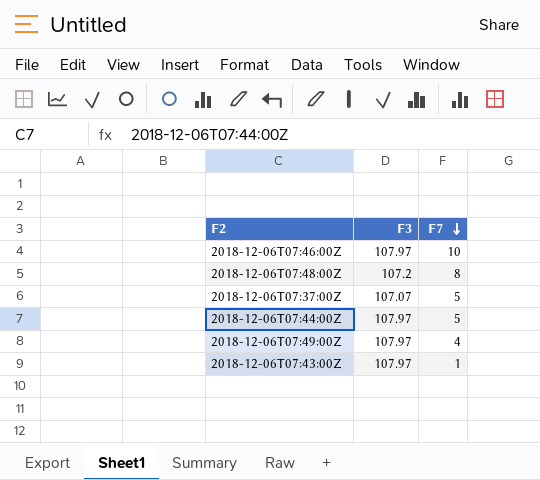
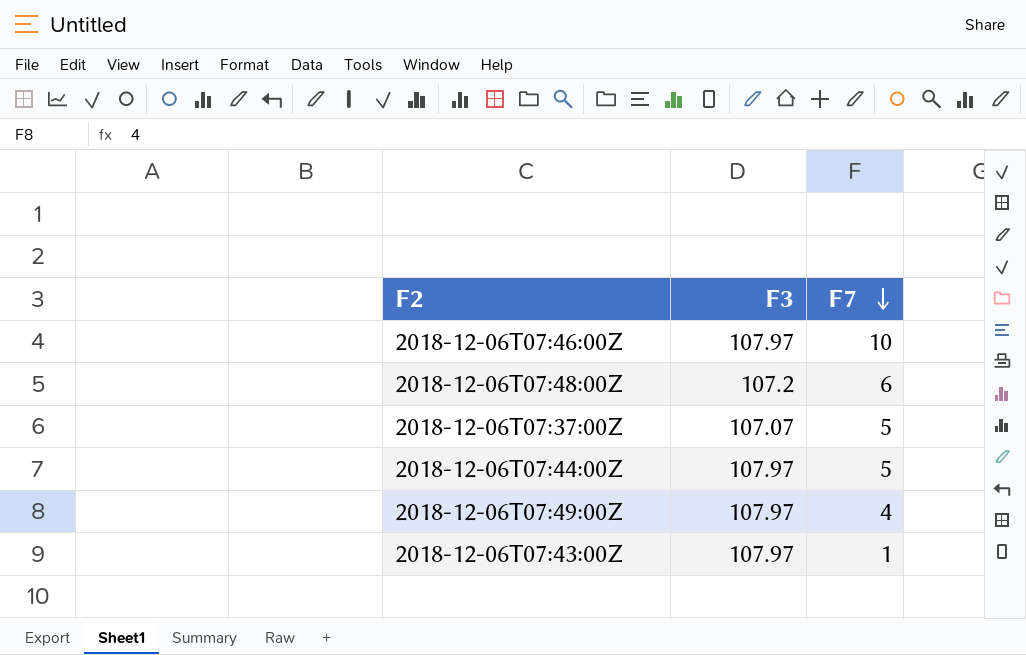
2018-12-06T07:48:00Z | F7: 8 -> 6

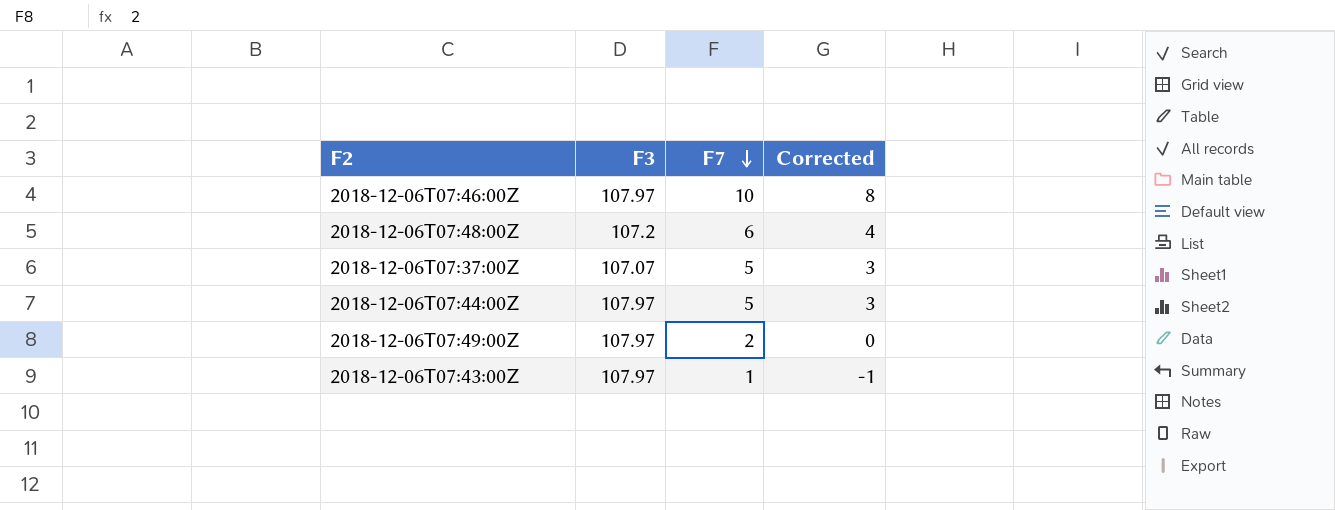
column Corrected | formula: none -> [F7] - 2
2018-12-06T07:49:00Z | F7: 4 -> 2

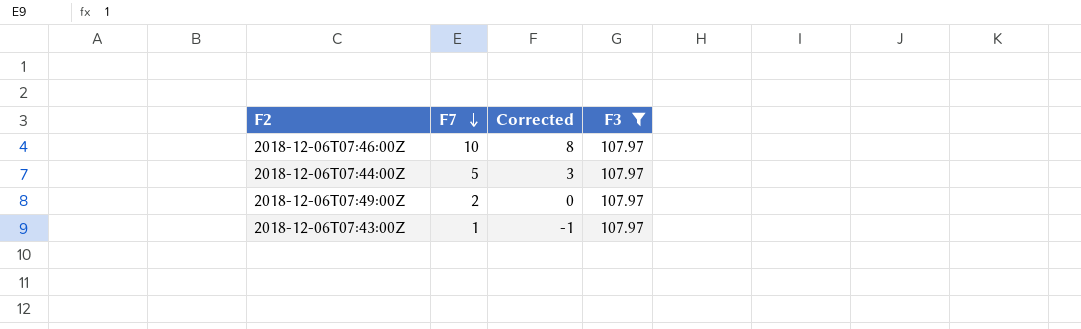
filter: none -> F3 = 107.97
column F3 | position: 2 -> 4

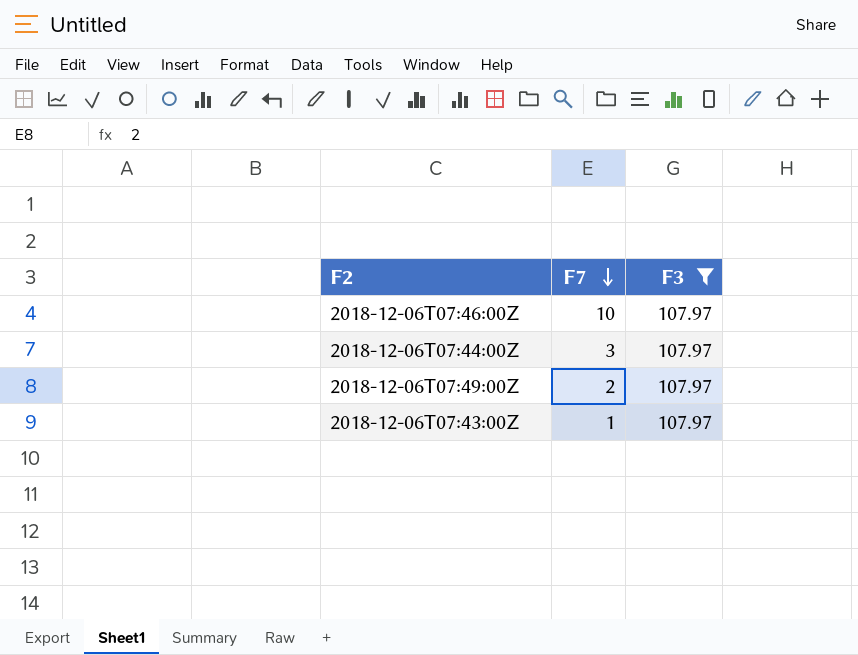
column Corrected | formula: [F7] - 2 -> none
2018-12-06T07:44:00Z | F7: 5 -> 3

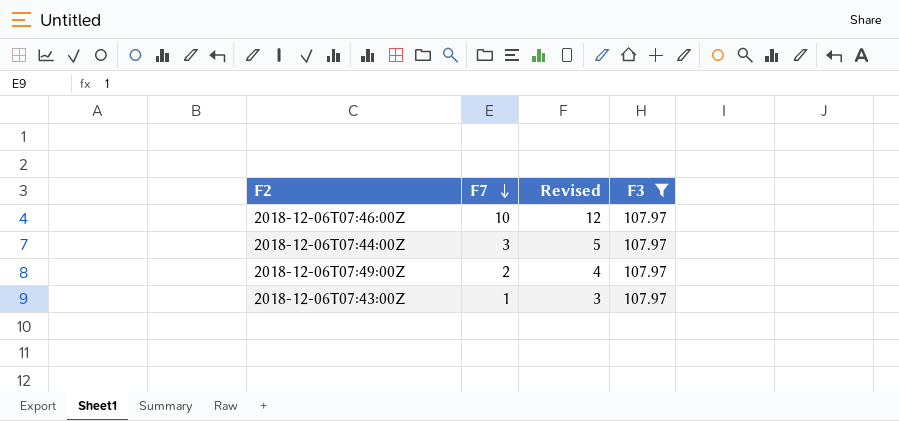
column Revised | formula: none -> [F7] + 2

